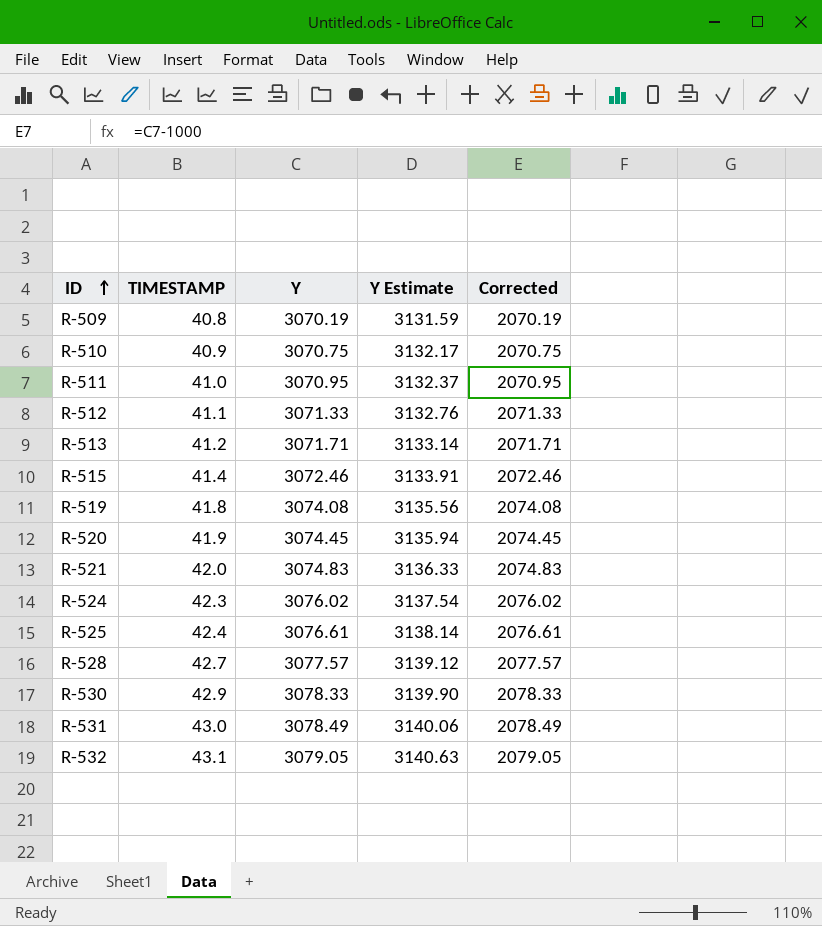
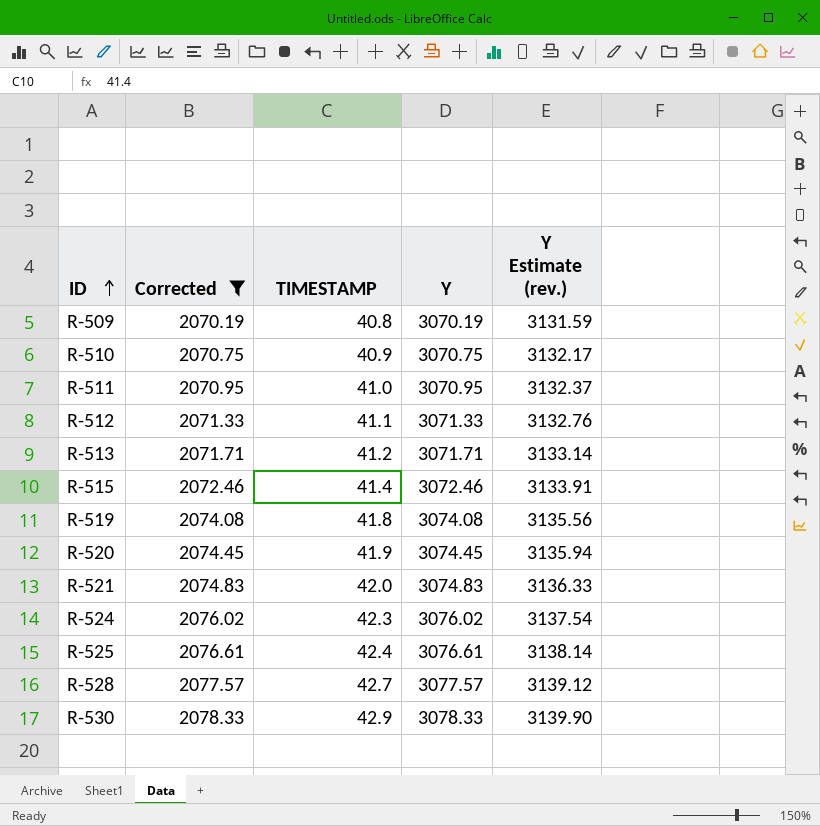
filter: none -> Corrected <= 2078.33
column Corrected | position: 5 -> 2
column name: Y Estimate -> Y Estimate (rev.)

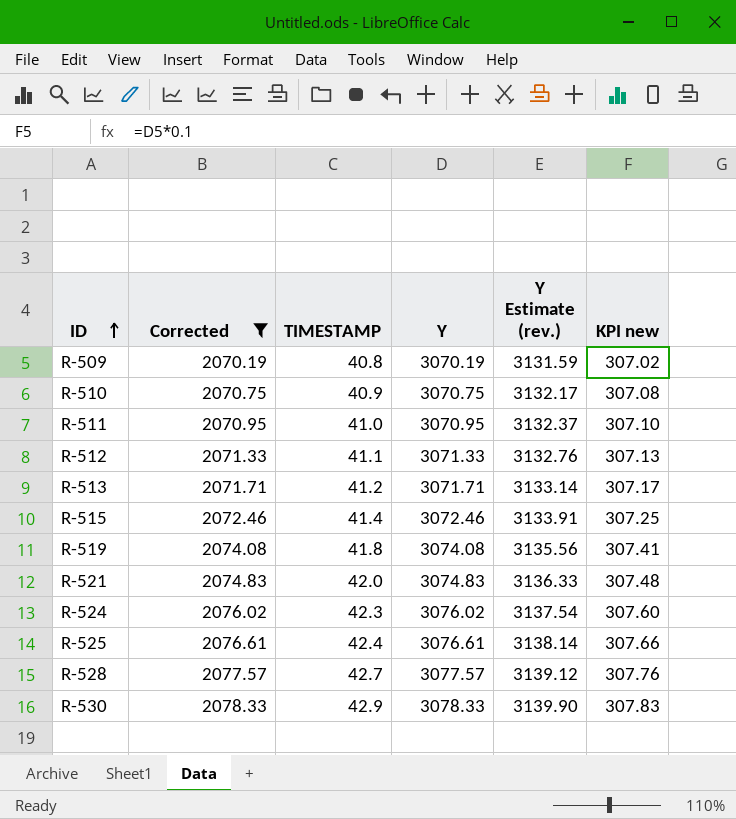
column KPI new | formula: none -> [Y] * 0.1
row R-520: 2074.45 | 41.9 | 3074.45 | 3135.94 -> none

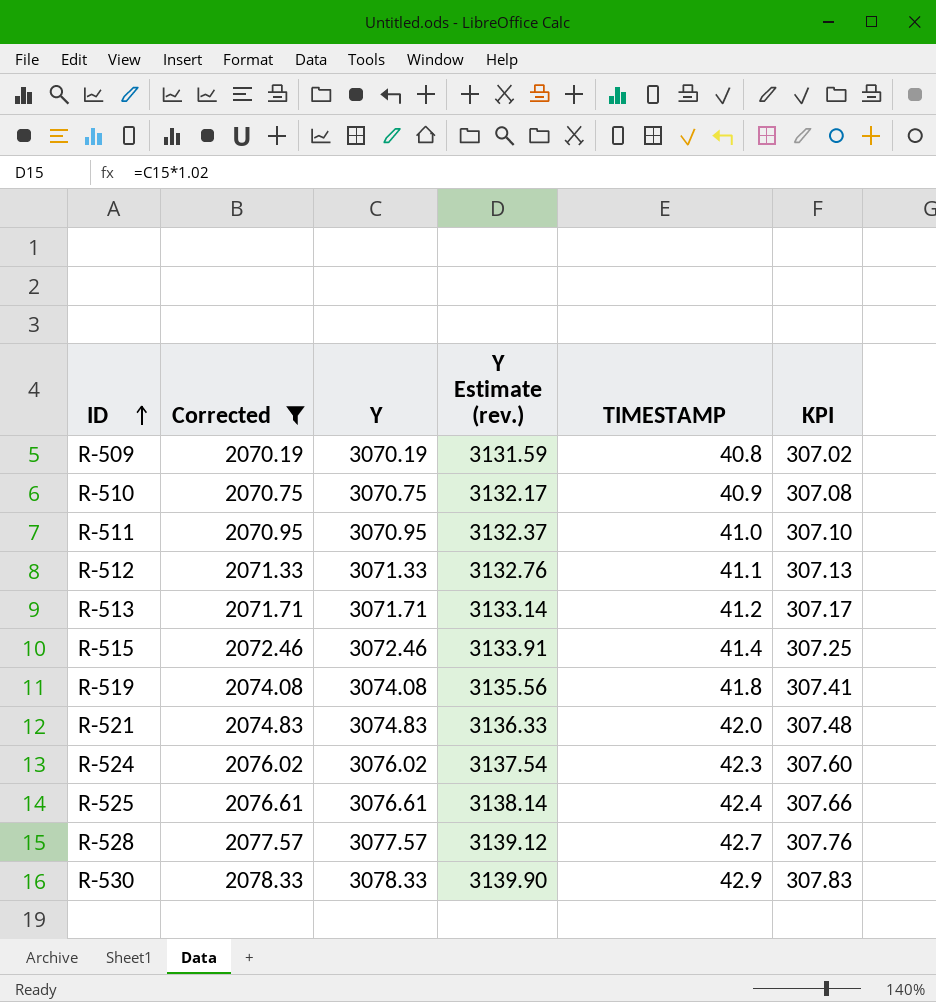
column TIMESTAMP | position: 3 -> 5
column name: KPI new -> KPI

